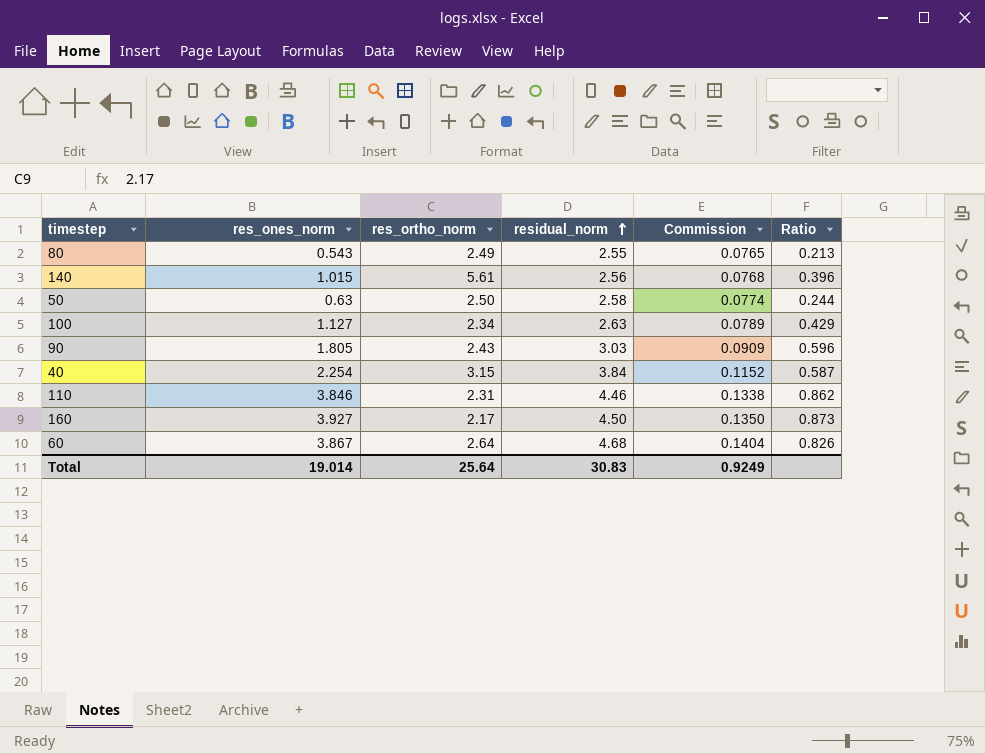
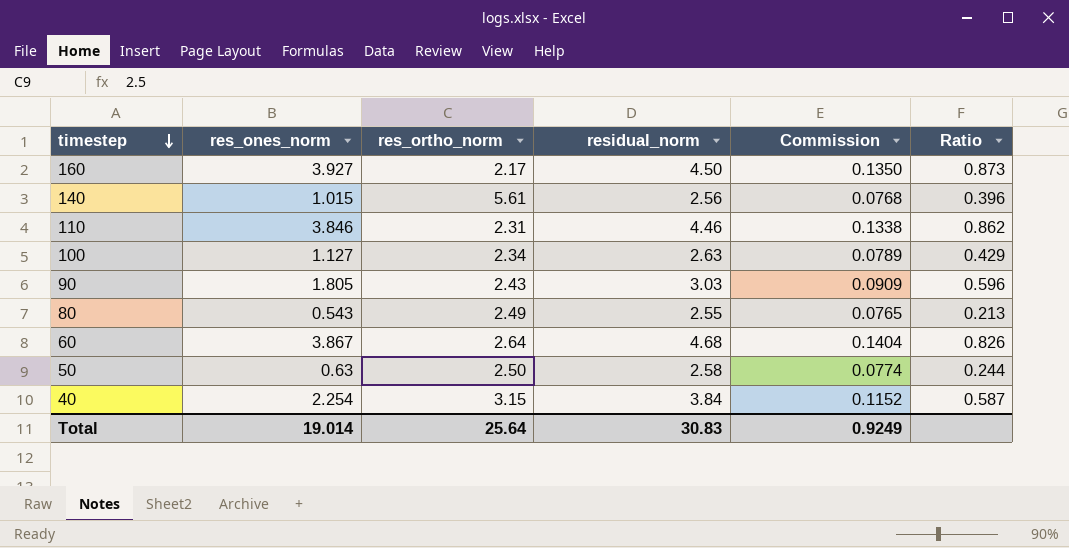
row order: residual_norm ascending -> timestep descending

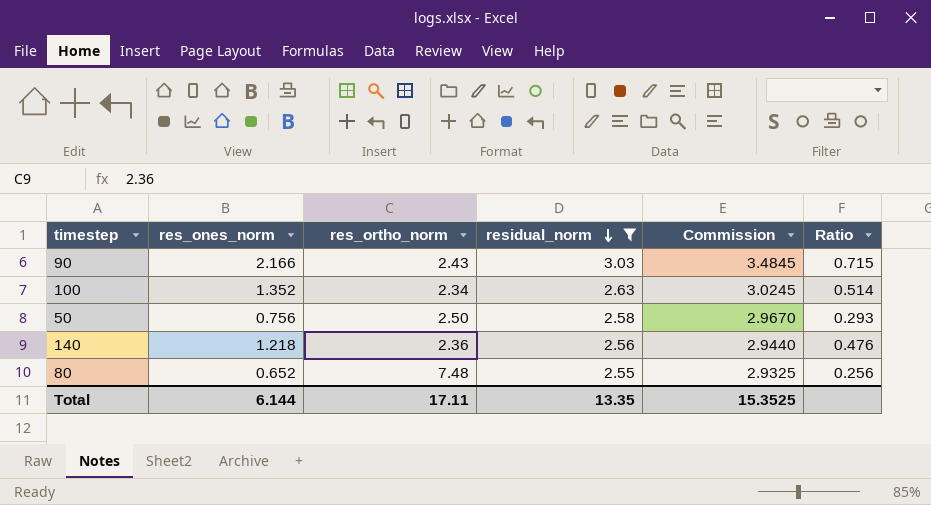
filter: none -> residual_norm <= 3.03
row order: timestep descending -> residual_norm descending
column Commission | formula: [residual_norm] * 0.03 -> [residual_norm] * 1.15
90 | res_ones_norm: 1.805 -> 2.166
90 | Ratio: 0.596 -> 0.715
100 | res_ones_norm: 1.127 -> 1.352
100 | Ratio: 0.429 -> 0.514
50 | res_ones_norm: 0.63 -> 0.756
50 | Ratio: 0.244 -> 0.293
140 | res_ones_norm: 1.015 -> 1.218
140 | res_ortho_norm: 5.61 -> 2.36
140 | Ratio: 0.396 -> 0.476
80 | res_ones_norm: 0.543 -> 0.652
80 | res_ortho_norm: 2.49 -> 7.48
80 | Ratio: 0.213 -> 0.256
Total | res_ones_norm: 19.014 -> 6.144
Total | res_ortho_norm: 25.64 -> 17.11
Total | residual_norm: 30.83 -> 13.35
Total | Commission: 0.9249 -> 15.3525

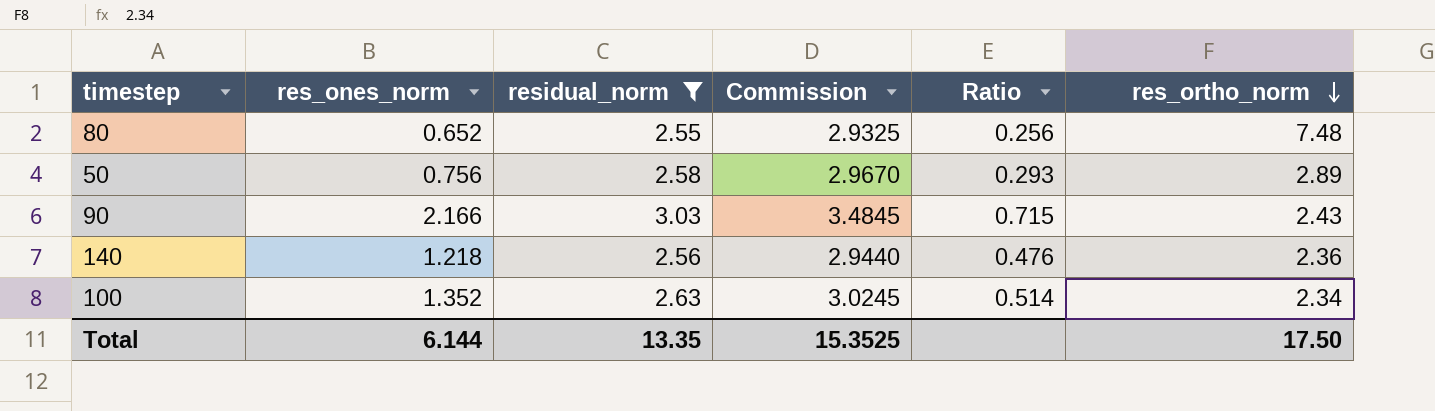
row order: residual_norm descending -> res_ortho_norm descending
column res_ortho_norm | position: 3 -> 6
50 | res_ortho_norm: 2.50 -> 2.89
Total | res_ortho_norm: 17.11 -> 17.50

